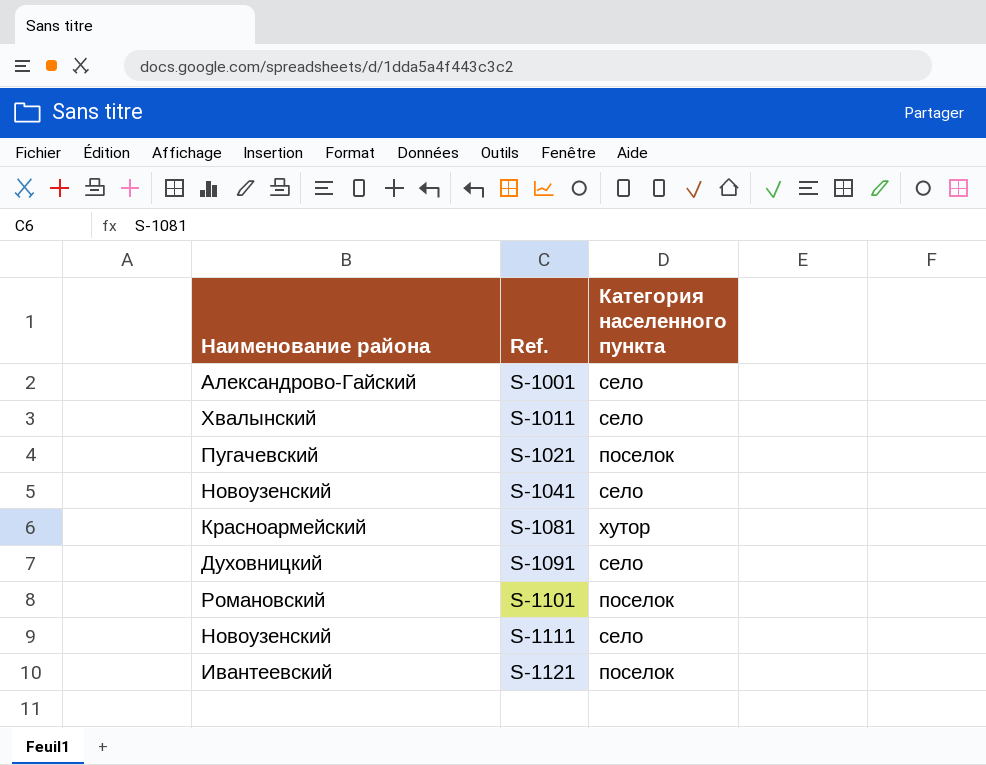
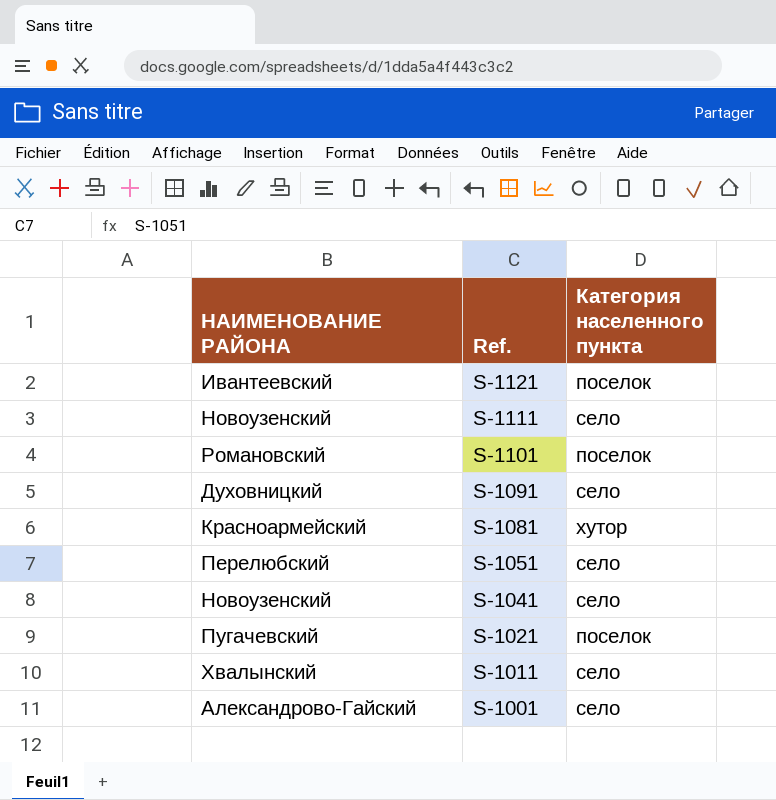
row order: Ref. ascending -> Ref. descending
column name: Наименование района -> НАИМЕНОВАНИЕ РАЙОНА
row S-1051: none -> Перелюбский | село

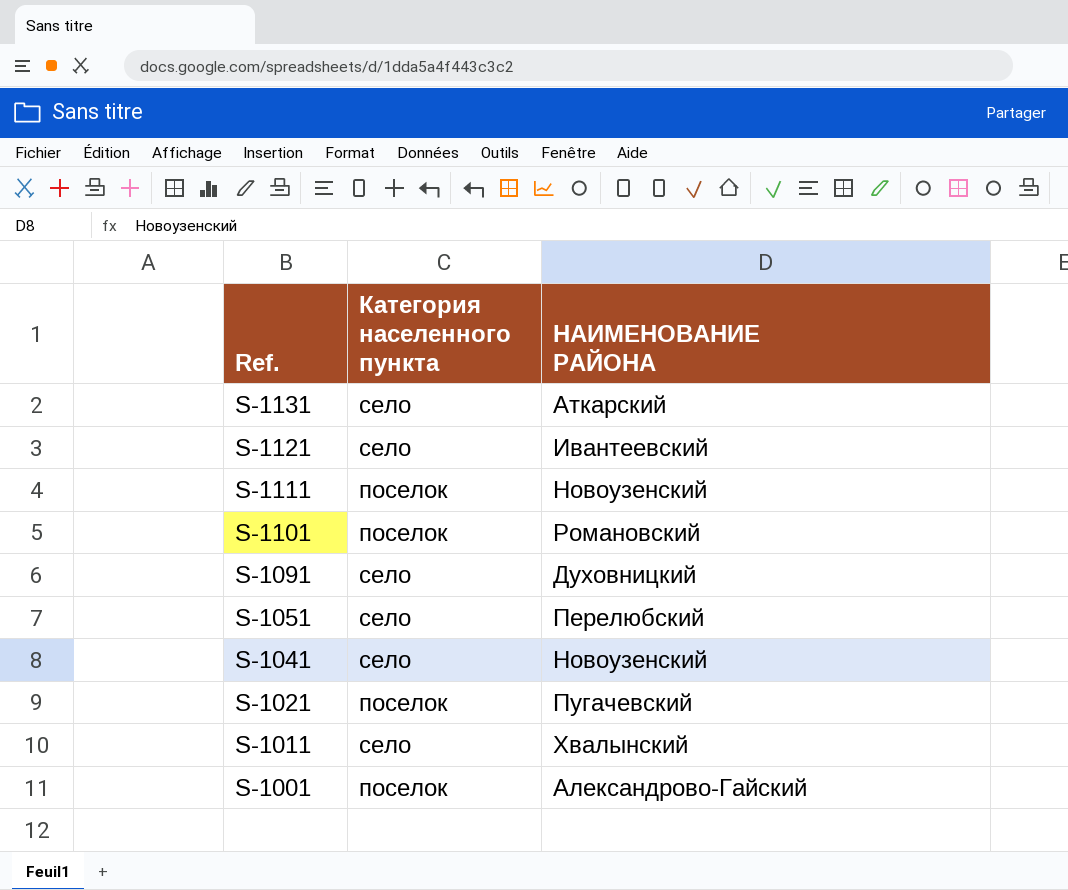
column НАИМЕНОВАНИЕ РАЙОНА | position: 1 -> 3
row S-1081: Красноармейский | хутор -> none
row S-1131: none -> село | Аткарский
S-1121 | Категория населенного пункта: поселок -> село
S-1111 | Категория населенного пункта: село -> поселок
S-1001 | Категория населенного пункта: село -> поселок

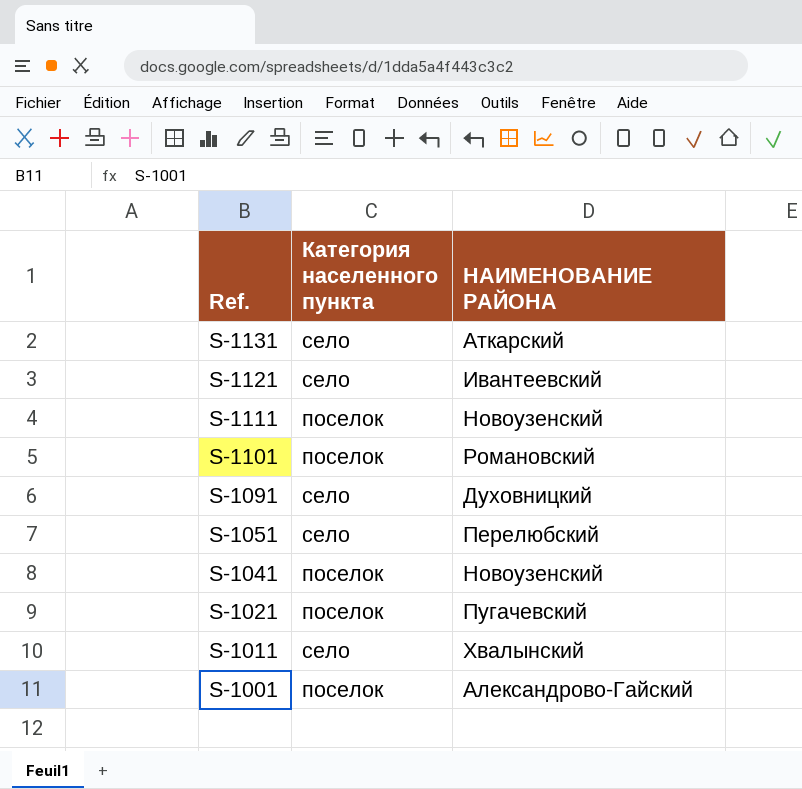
S-1041 | Категория населенного пункта: село -> поселок

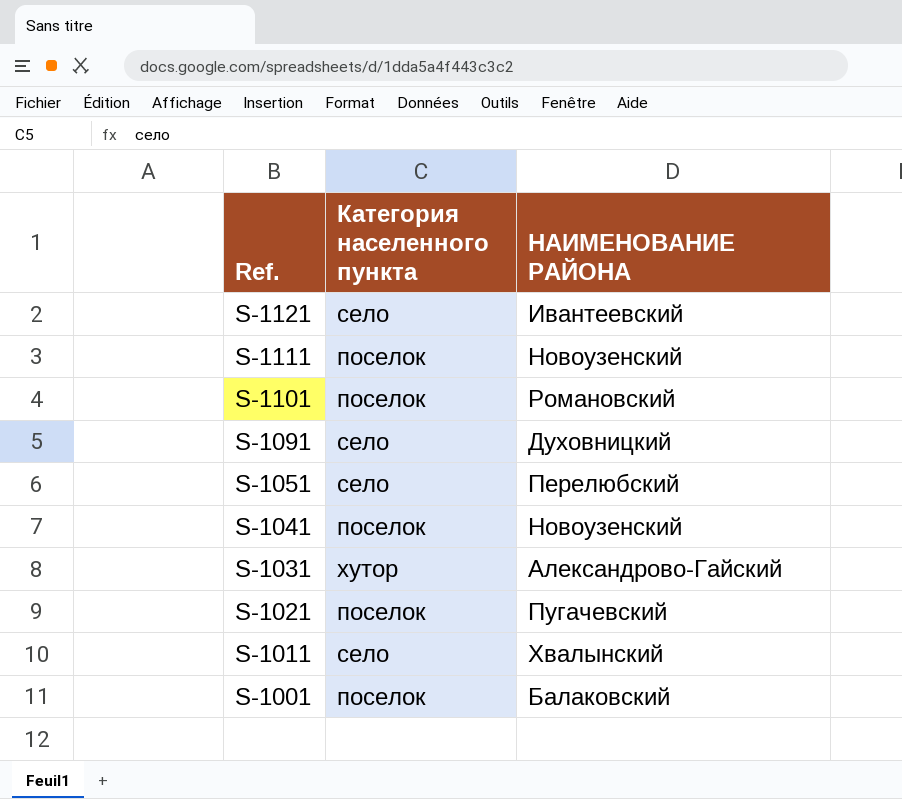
row S-1131: село | Аткарский -> none
row S-1031: none -> хутор | Александрово-Гайский
S-1001 | НАИМЕНОВАНИЕ РАЙОНА: Александрово-Гайский -> Балаковский

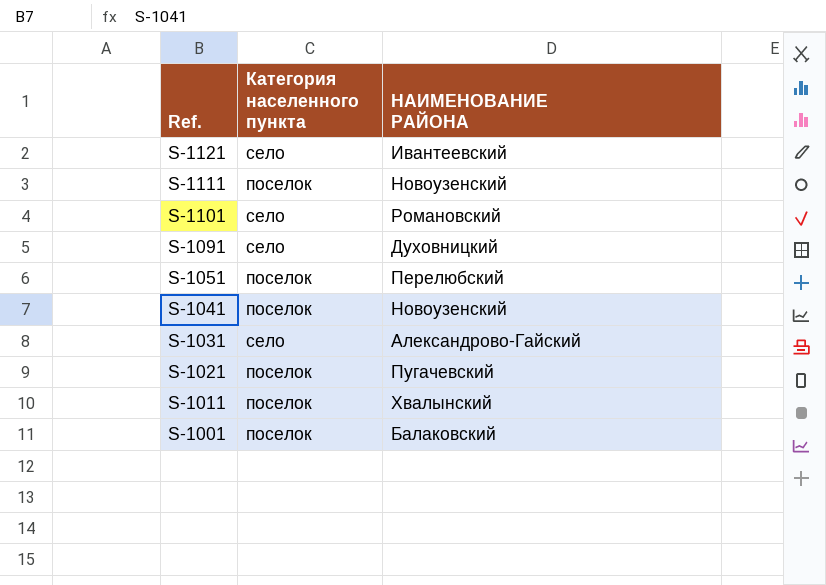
S-1101 | Категория населенного пункта: поселок -> село
S-1051 | Категория населенного пункта: село -> поселок
S-1031 | Категория населенного пункта: хутор -> село
S-1011 | Категория населенного пункта: село -> поселок

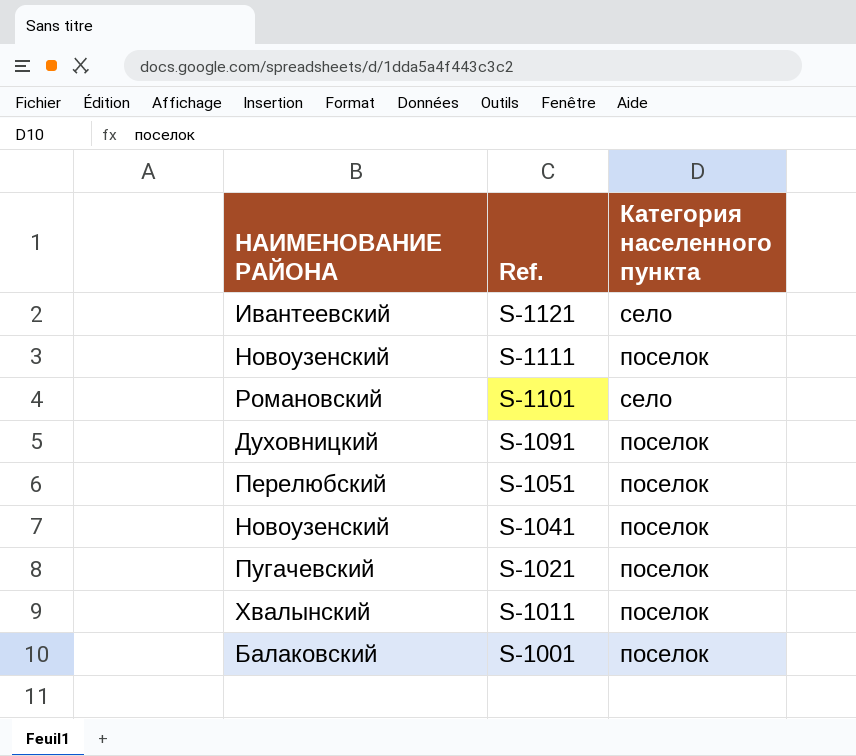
column НАИМЕНОВАНИЕ РАЙОНА | position: 3 -> 1
row S-1031: село | Александрово-Гайский -> none
S-1091 | Категория населенного пункта: село -> поселок

